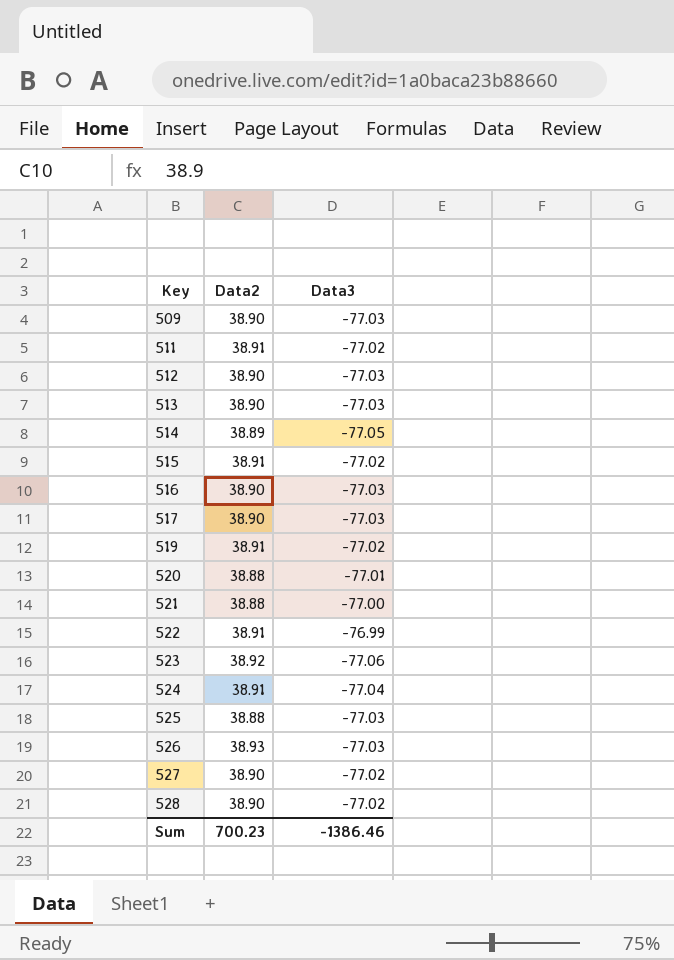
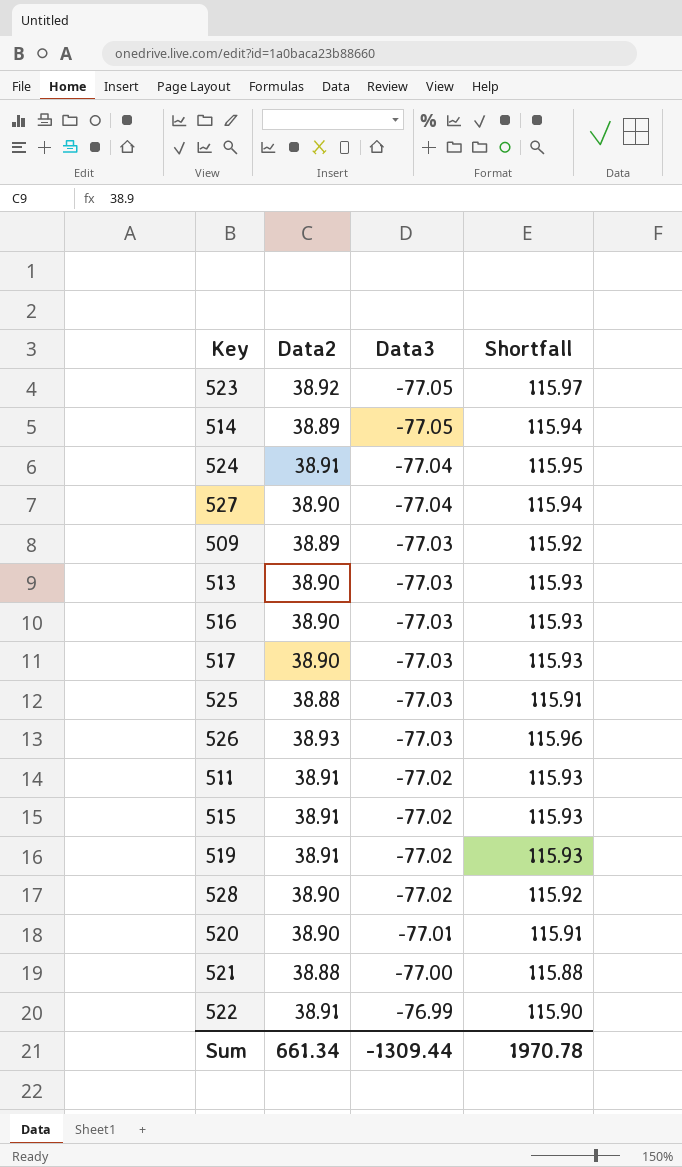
row order: Key ascending -> Data3 ascending
column Shortfall | formula: none -> [Data2] - [Data3]
row 512: 38.90 | -77.03 -> none
523 | Data3: -77.06 -> -77.05
527 | Data3: -77.02 -> -77.04
509 | Data2: 38.90 -> 38.89
520 | Data2: 38.88 -> 38.90
Sum | Data2: 700.23 -> 661.34
Sum | Data3: -1386.46 -> -1309.44

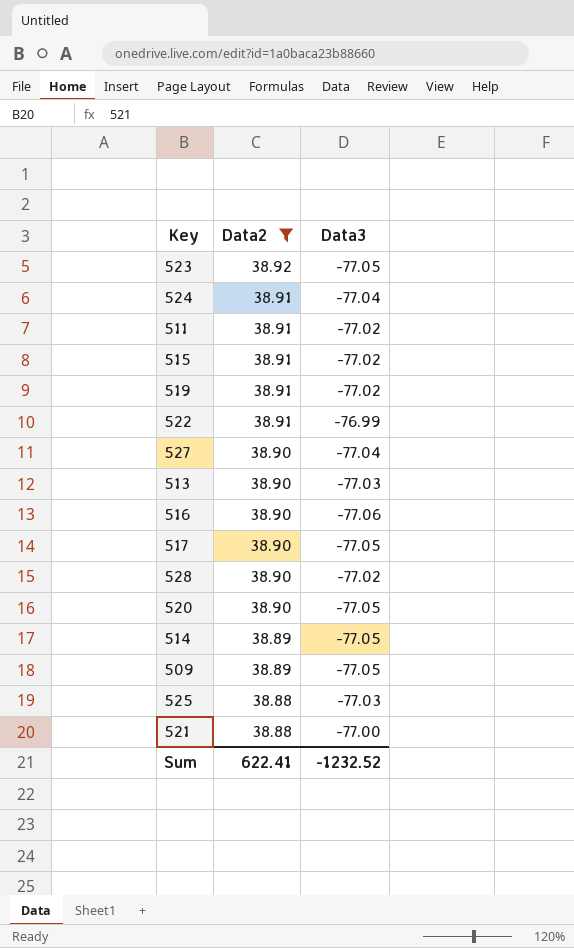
filter: none -> Data2 != 38.93
row order: Data3 ascending -> Data2 descending
column Shortfall | formula: [Data2] - [Data3] -> none
516 | Data3: -77.03 -> -77.06
517 | Data3: -77.03 -> -77.05
520 | Data3: -77.01 -> -77.05
509 | Data3: -77.03 -> -77.05
Sum | Data2: 661.34 -> 622.41
Sum | Data3: -1309.44 -> -1232.52

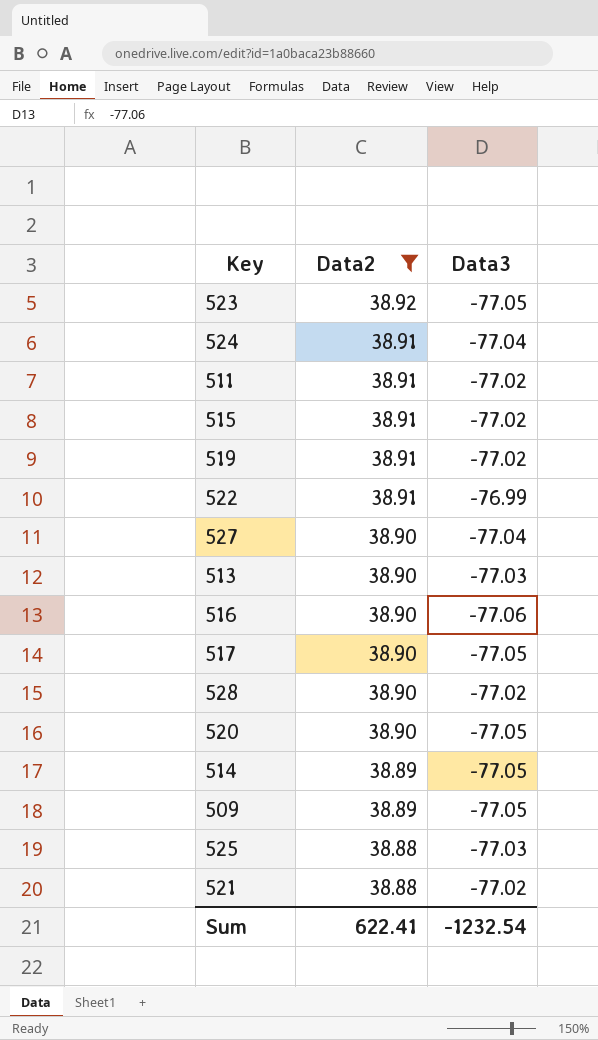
521 | Data3: -77.00 -> -77.02
Sum | Data3: -1232.52 -> -1232.54

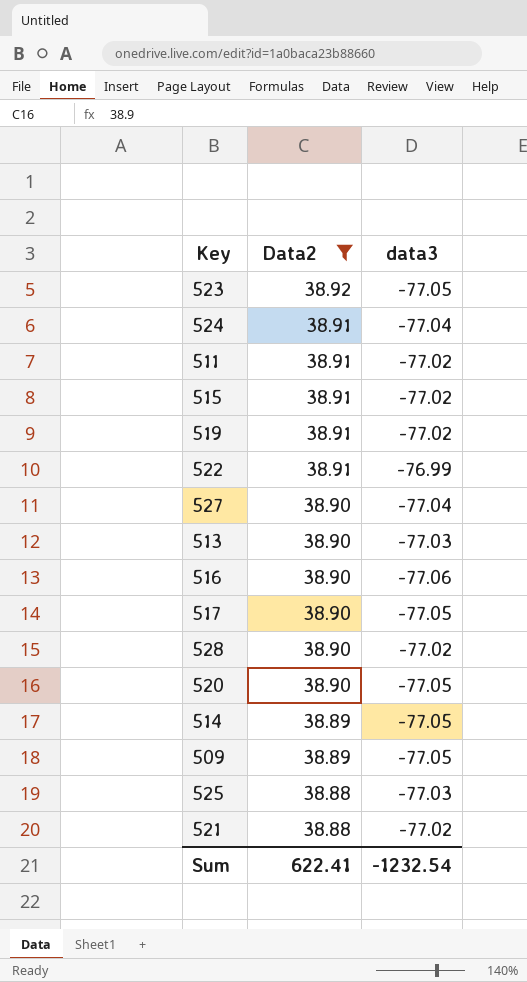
column name: Data3 -> data3

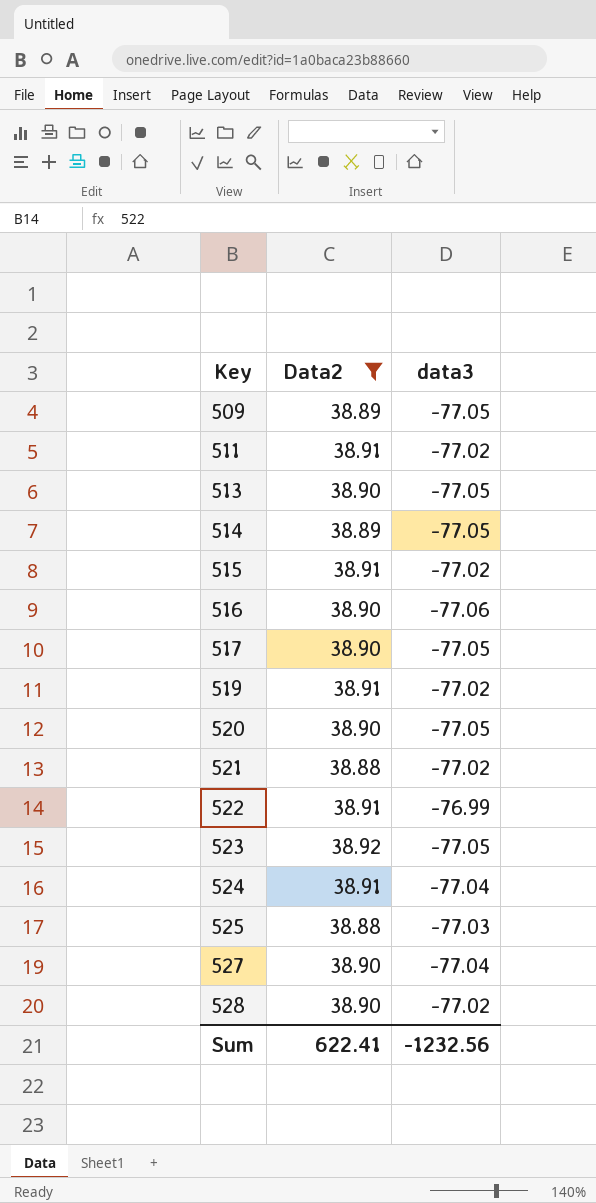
row order: Data2 descending -> Key ascending
513 | data3: -77.03 -> -77.05
Sum | data3: -1232.54 -> -1232.56

